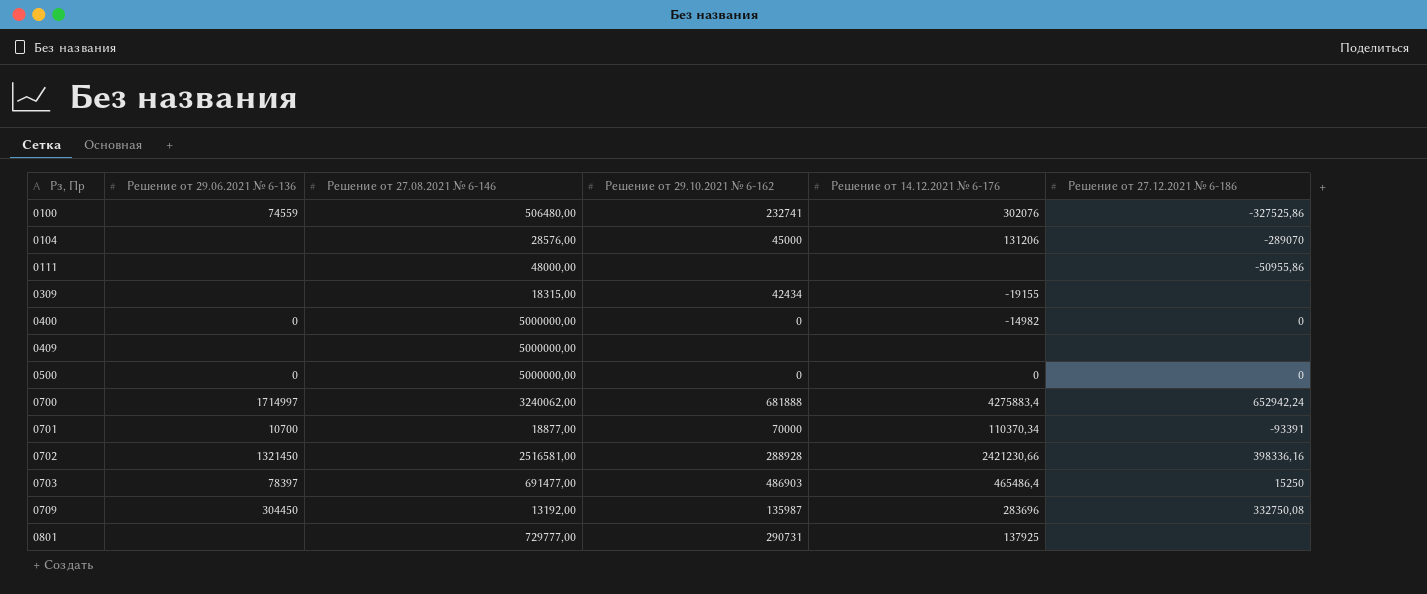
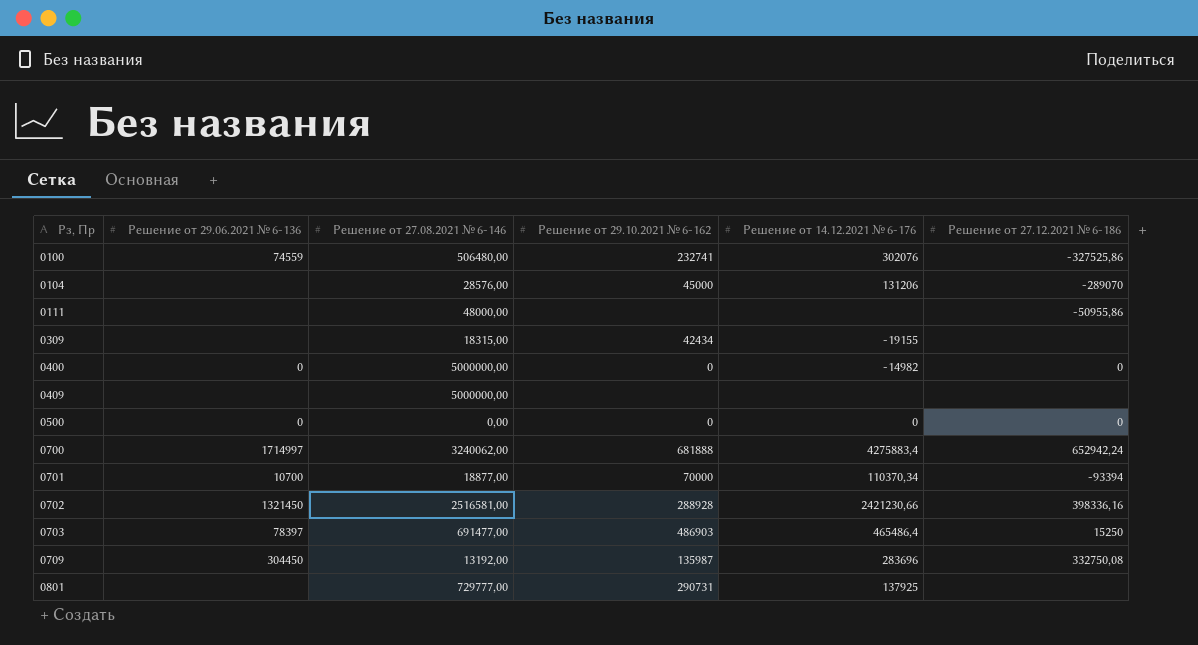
0500 | Решение от 27.08.2021 № 6-146: 5000000,00 -> 0,00
0701 | Решение от 27.12.2021 № 6-186: -93391 -> -93394

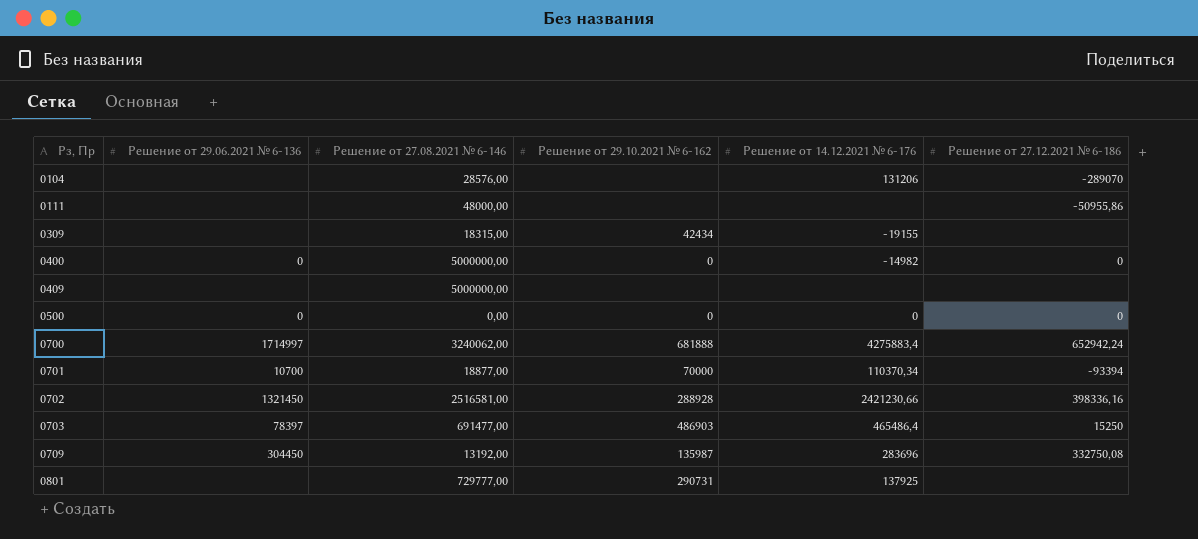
row 0100: 74559 | 506480,00 | 232741 | 302076 | -327525,86 -> none
0104 | Решение от 29.10.2021 № 6-162: 45000 -> none

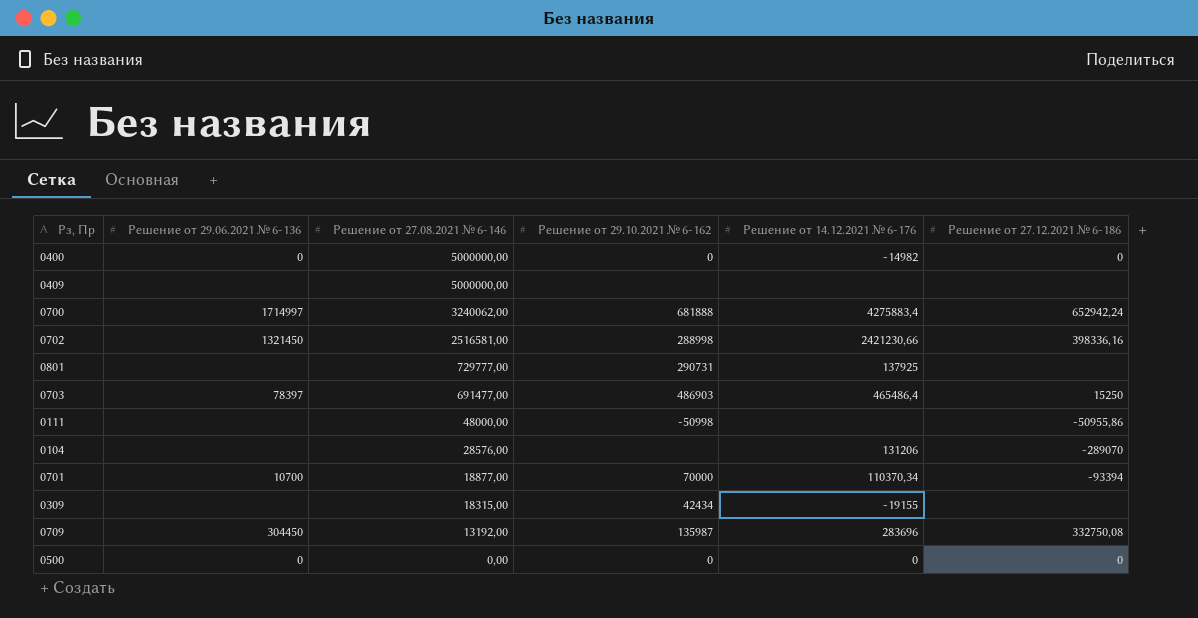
row order: Рз, Пр ascending -> Решение от 27.08.2021 № 6-146 descending
0702 | Решение от 29.10.2021 № 6-162: 288928 -> 288998
0111 | Решение от 29.10.2021 № 6-162: none -> -50998

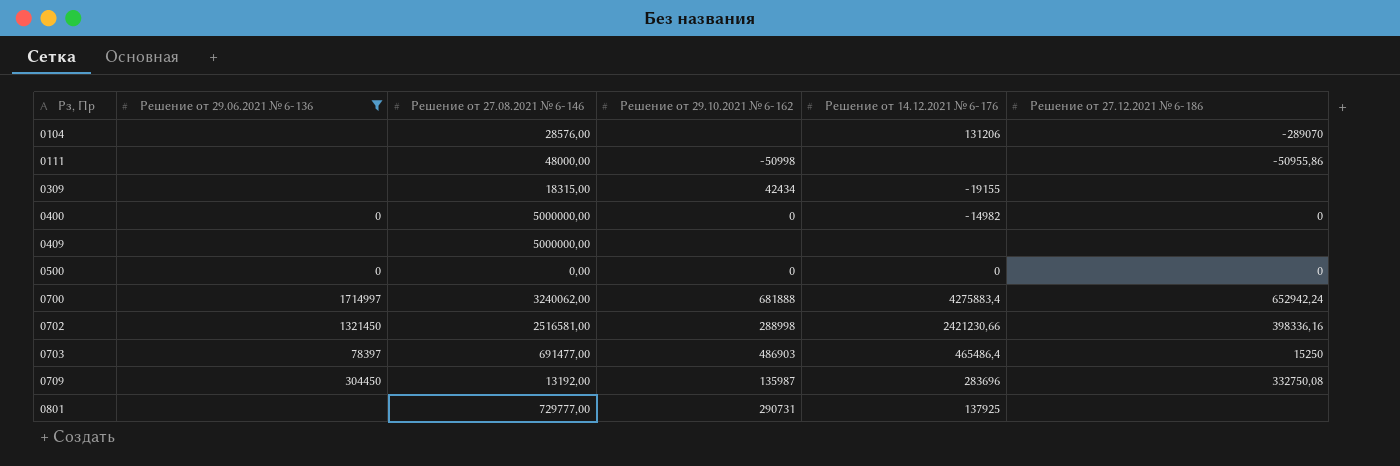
filter: none -> Решение от 29.06.2021 № 6-136 != 10700
row order: Решение от 27.08.2021 № 6-146 descending -> Рз, Пр ascending

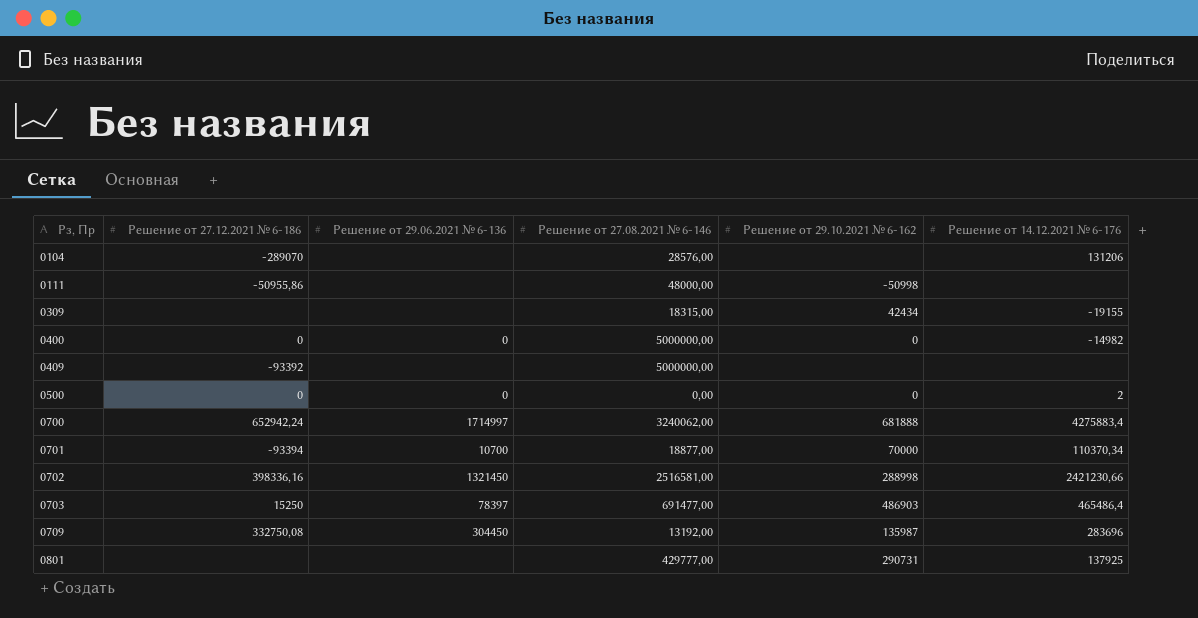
filter: Решение от 29.06.2021 № 6-136 != 10700 -> none
column Решение от 27.12.2021 № 6-186 | position: 6 -> 2
0409 | Решение от 27.12.2021 № 6-186: none -> -93392
0500 | Решение от 14.12.2021 № 6-176: 0 -> 2
0801 | Решение от 27.08.2021 № 6-146: 729777,00 -> 429777,00

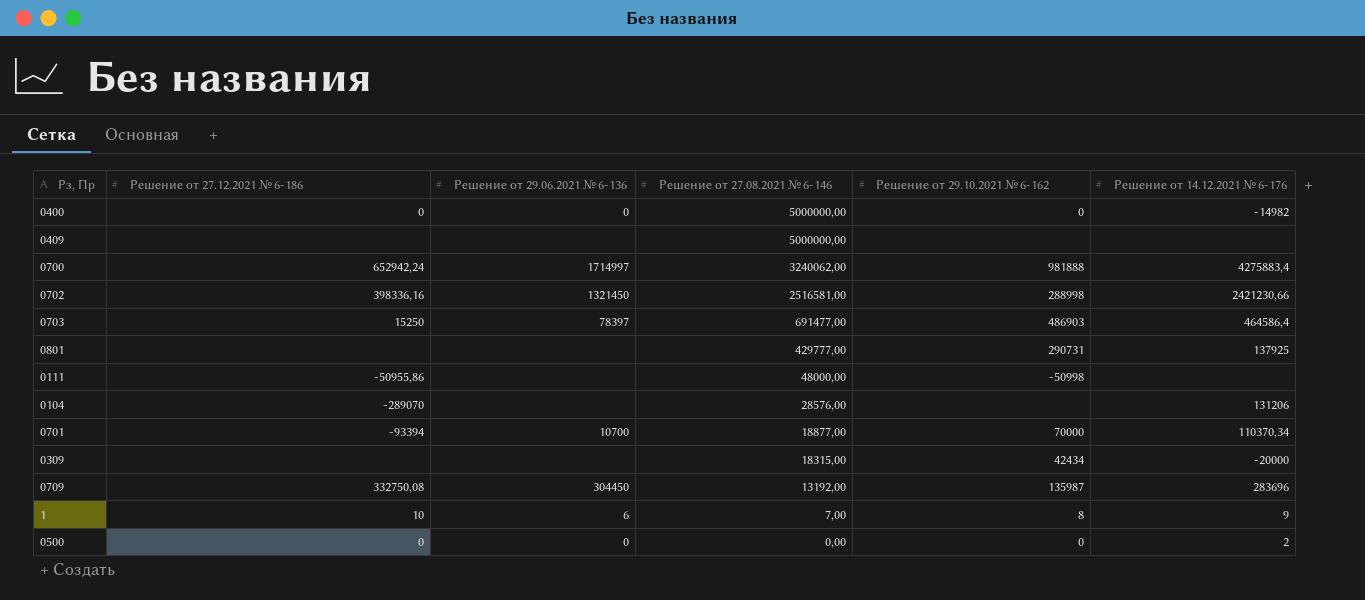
row order: Рз, Пр ascending -> Решение от 27.08.2021 № 6-146 descending
0409 | Решение от 27.12.2021 № 6-186: -93392 -> none
0700 | Решение от 29.10.2021 № 6-162: 681888 -> 981888
0703 | Решение от 14.12.2021 № 6-176: 465486,4 -> 464586,4
0309 | Решение от 14.12.2021 № 6-176: -19155 -> -20000
row 1: none -> 10 | 6 | 7,00 | 8 | 9

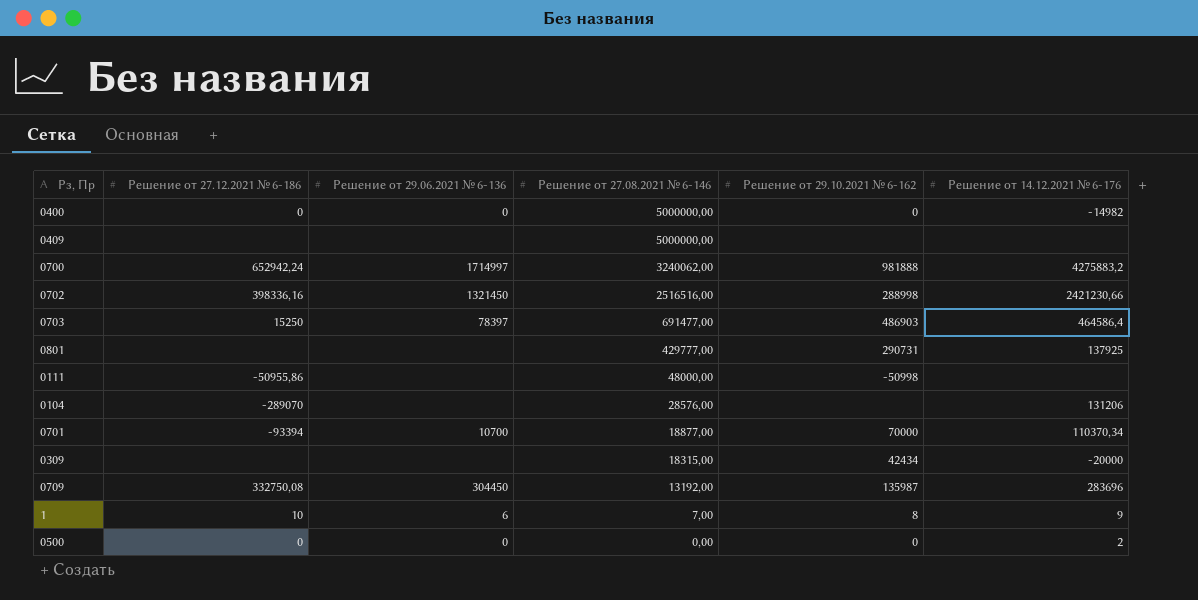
0700 | Решение от 14.12.2021 № 6-176: 4275883,4 -> 4275883,2
0702 | Решение от 27.08.2021 № 6-146: 2516581,00 -> 2516516,00

